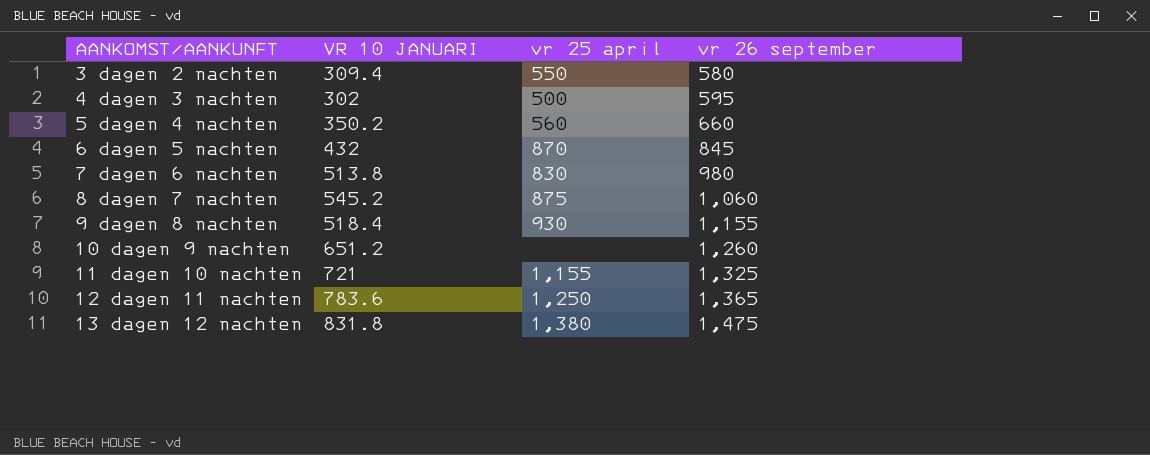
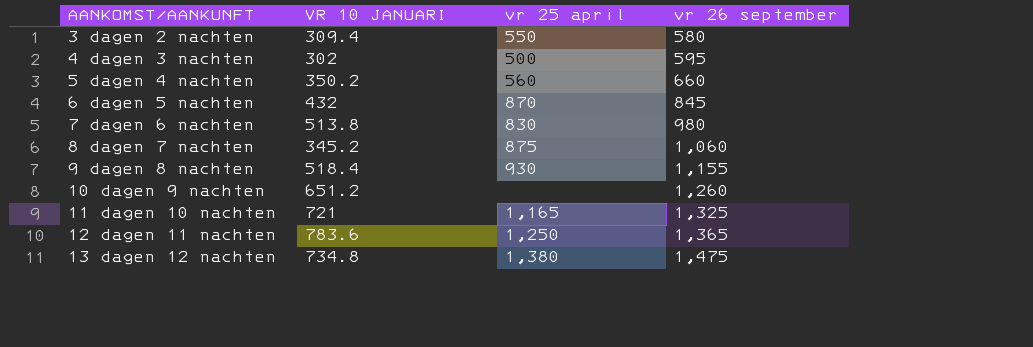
8 dagen 7 nachten | VR 10 JANUARI: 545.2 -> 345.2
11 dagen 10 nachten | vr 25 april: 1,155 -> 1,165
13 dagen 12 nachten | VR 10 JANUARI: 831.8 -> 734.8

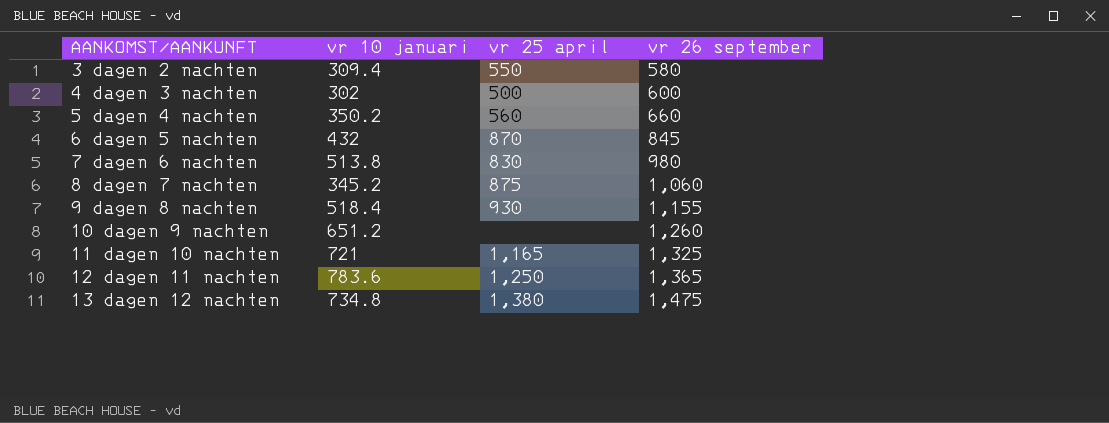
column name: VR 10 JANUARI -> vr 10 januari
4 dagen 3 nachten | vr 26 september: 595 -> 600

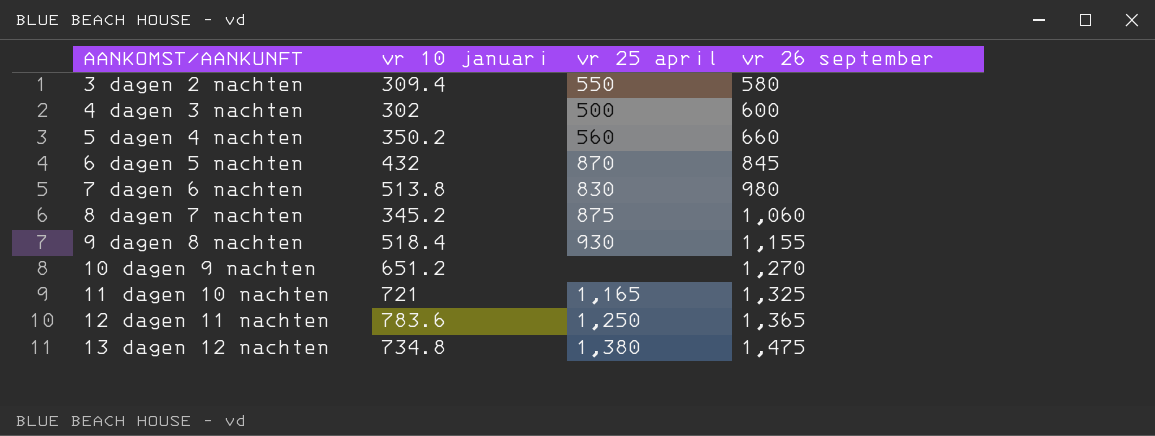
10 dagen 9 nachten | vr 26 september: 1,260 -> 1,270

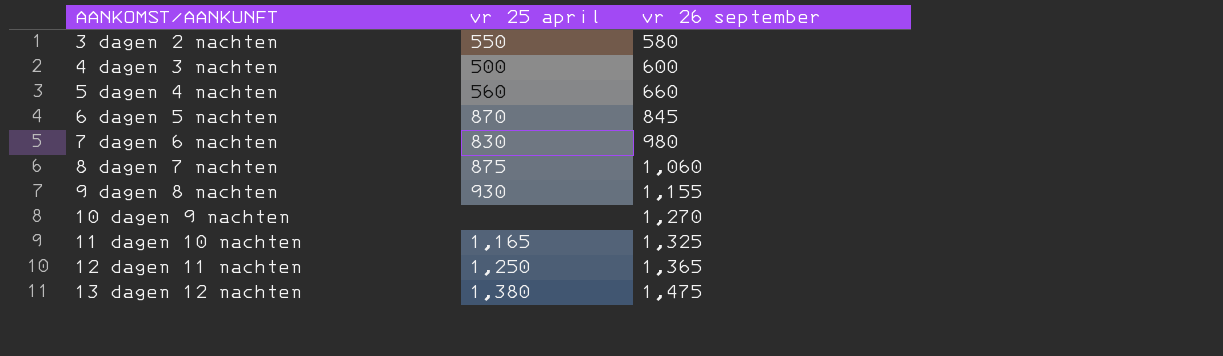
column vr 10 januari | position: 2 -> none

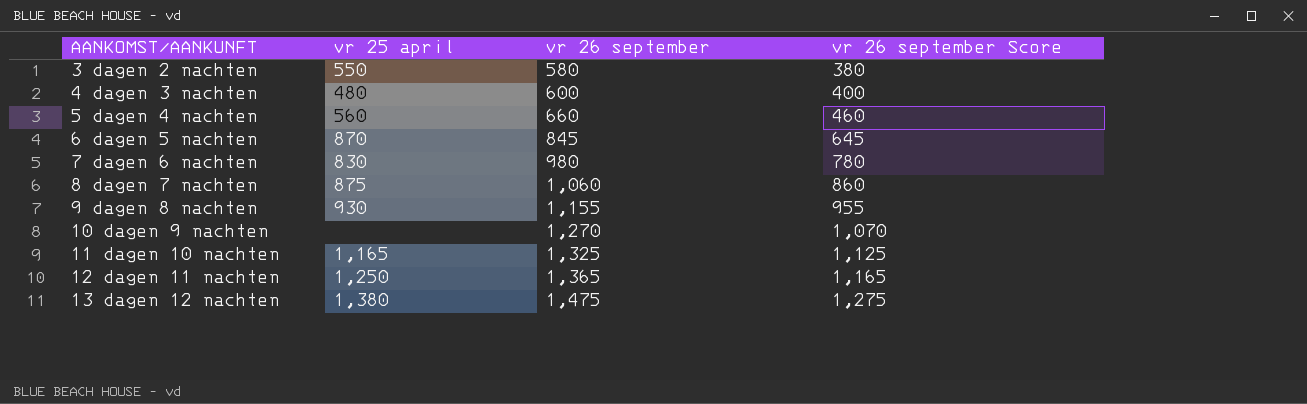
column vr 26 september Score | formula: none -> [vr 26 september] - 200
4 dagen 3 nachten | vr 25 april: 500 -> 480

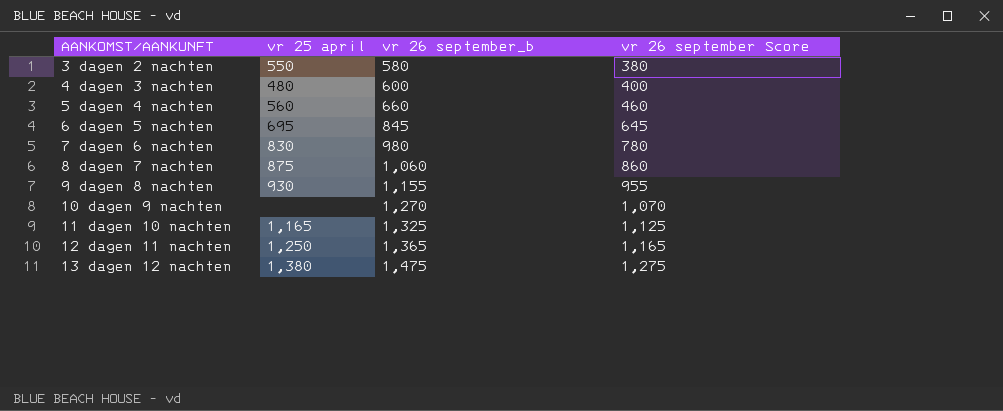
column name: vr 26 september -> vr 26 september_b
6 dagen 5 nachten | vr 25 april: 870 -> 695

